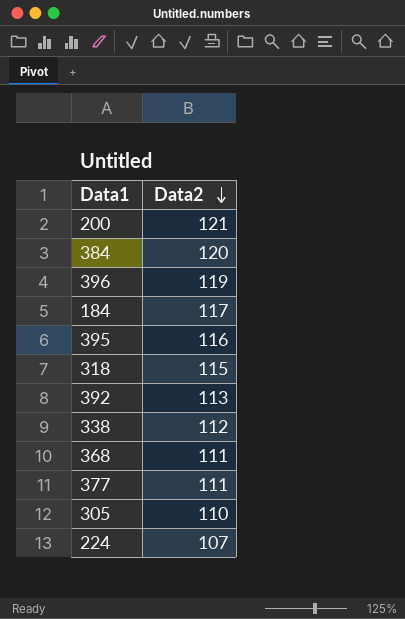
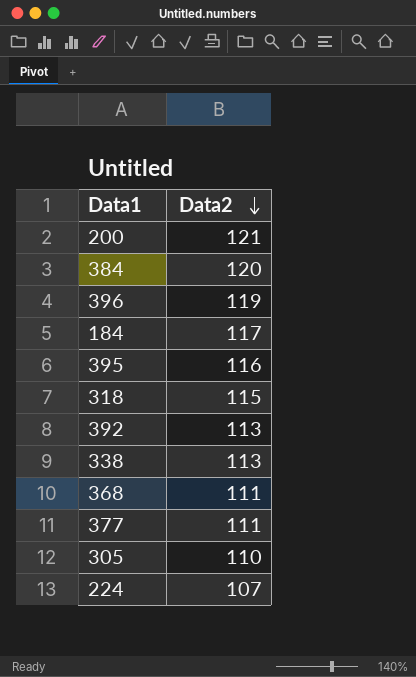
338 | Data2: 112 -> 113

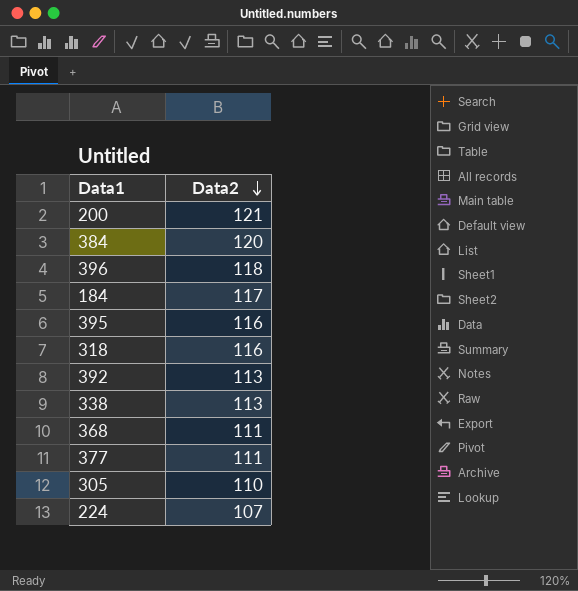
396 | Data2: 119 -> 118
318 | Data2: 115 -> 116

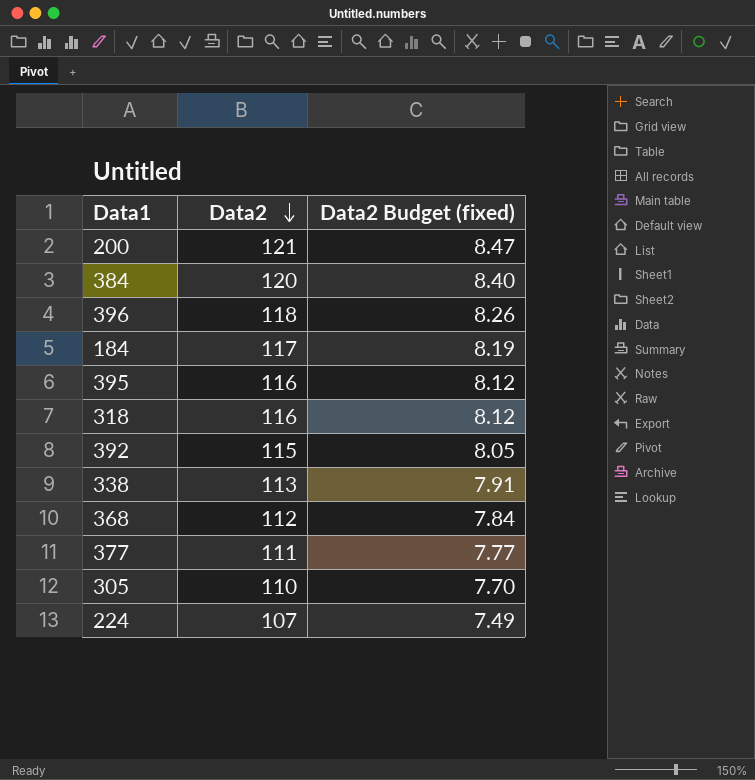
column Data2 Budget (fixed) | formula: none -> [Data2] * 0.07
392 | Data2: 113 -> 115
368 | Data2: 111 -> 112

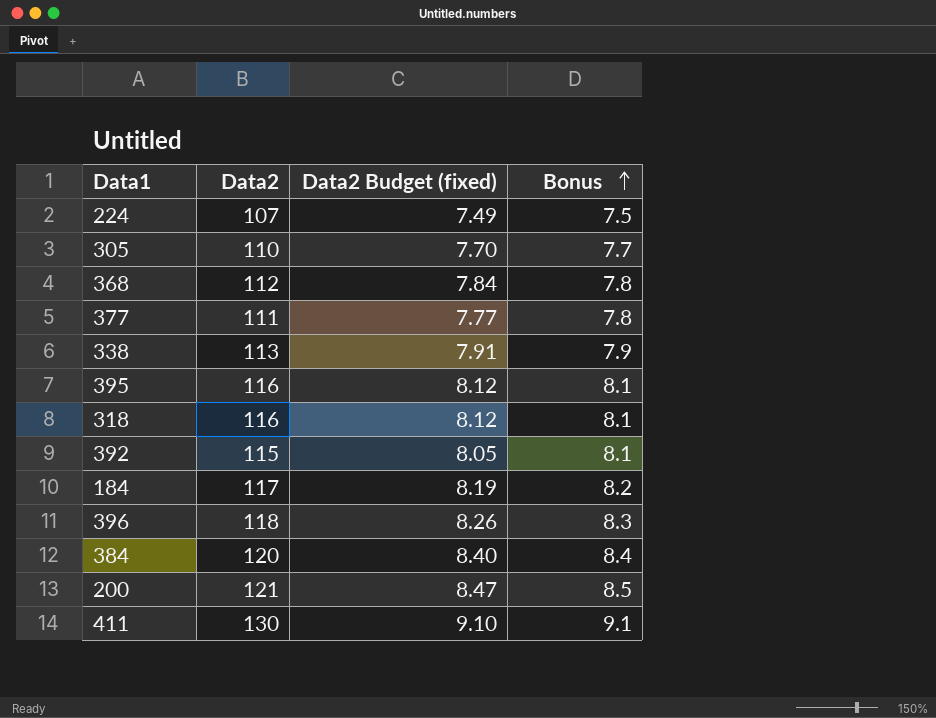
row order: Data2 descending -> Bonus ascending
column Bonus | formula: none -> [Data2] * 0.07
row 411: none -> 130 | 9.10 | 9.1

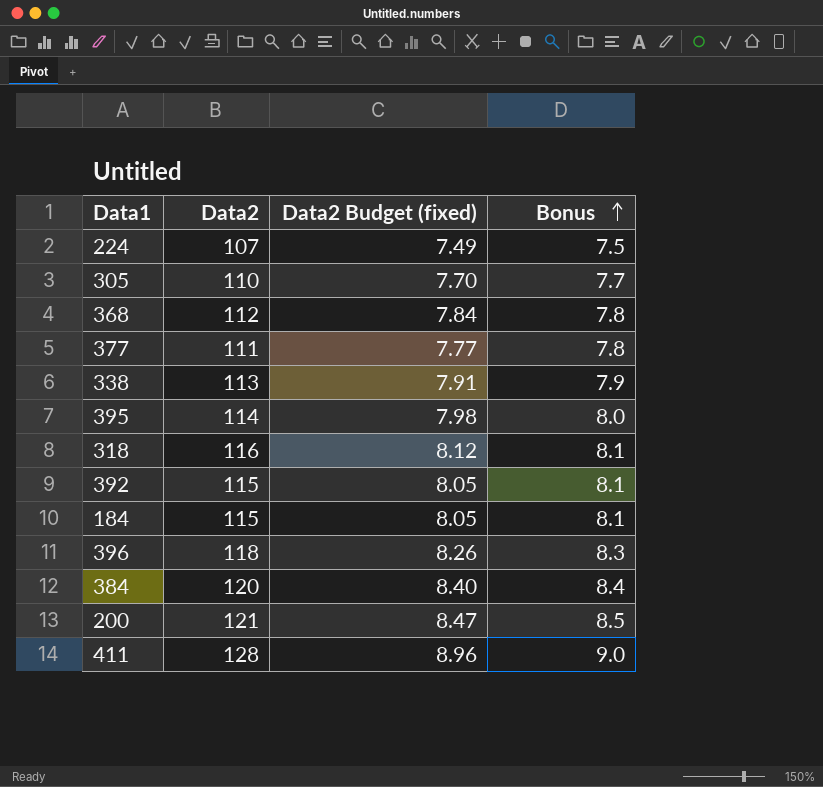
395 | Data2: 116 -> 114
395 | Data2 Budget (fixed): 8.12 -> 7.98
395 | Bonus: 8.1 -> 8.0
184 | Data2: 117 -> 115
184 | Data2 Budget (fixed): 8.19 -> 8.05
184 | Bonus: 8.2 -> 8.1
411 | Data2: 130 -> 128
411 | Data2 Budget (fixed): 9.10 -> 8.96
411 | Bonus: 9.1 -> 9.0

